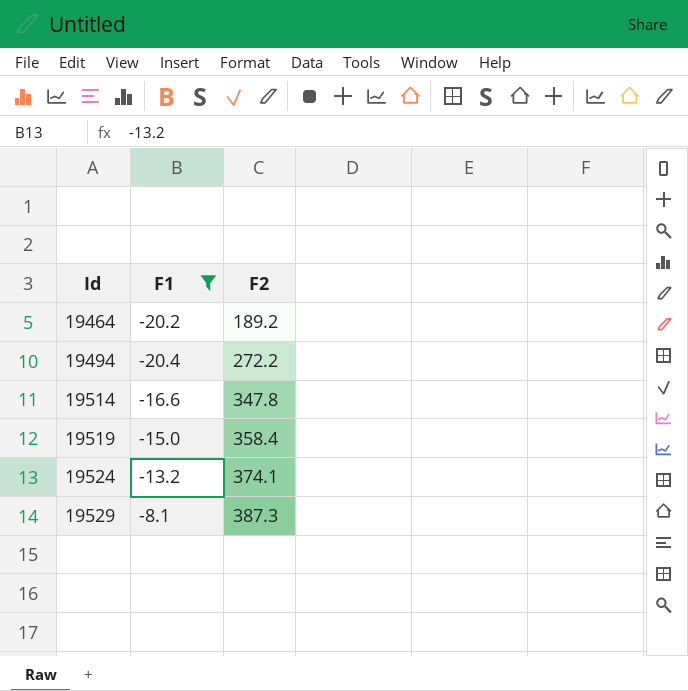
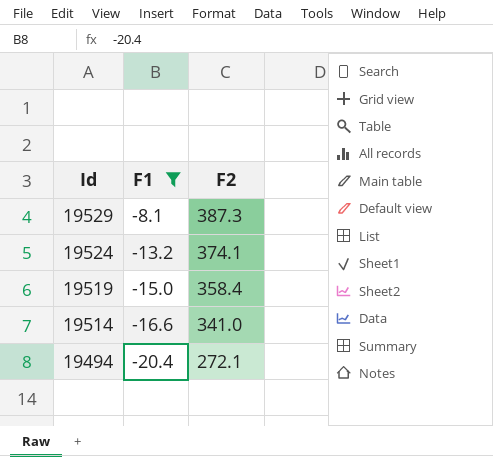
row order: Id ascending -> Id descending
row 19464: -20.2 | 189.2 -> none
19514 | F2: 347.8 -> 341.0
19494 | F2: 272.2 -> 272.1

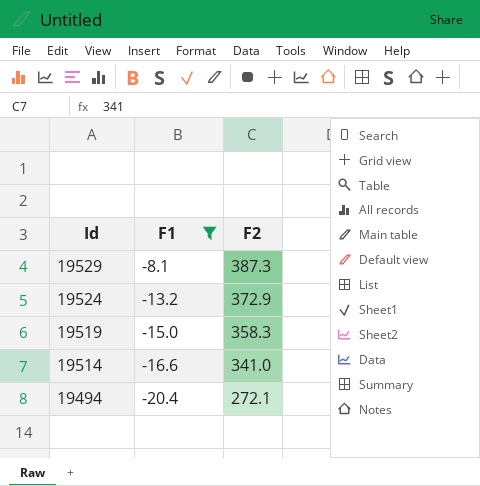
19524 | F2: 374.1 -> 372.9
19519 | F2: 358.4 -> 358.3

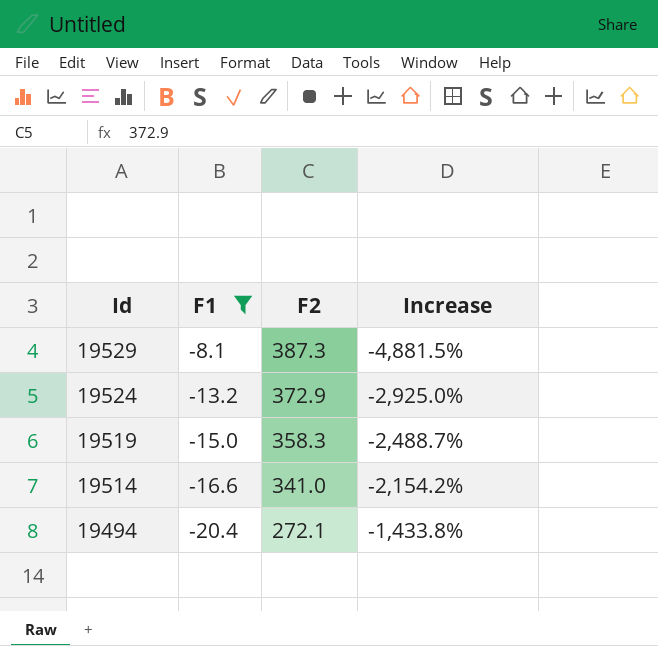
column Increase | formula: none -> ([F2] - [F1]) / [F1]

